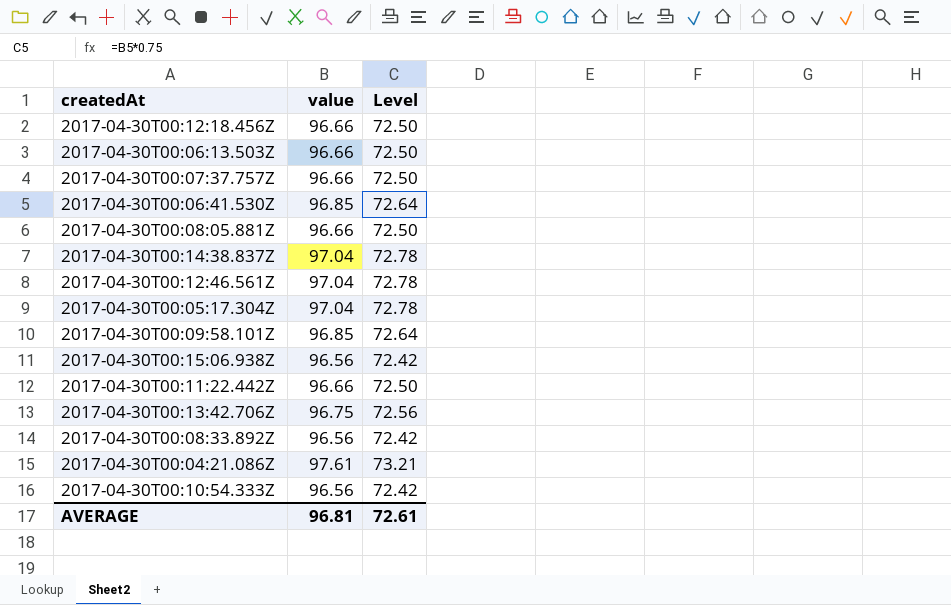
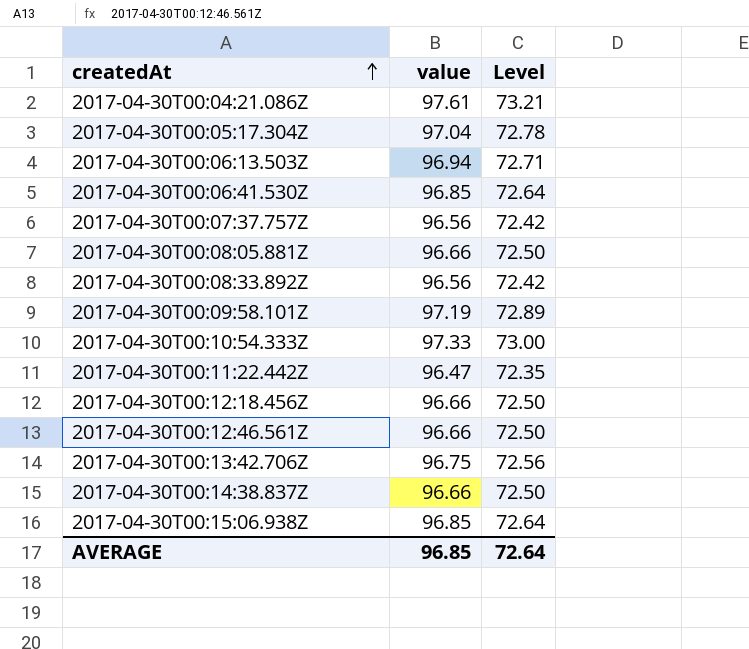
row order: none -> createdAt ascending
2017-04-30T00:06:13.503Z | value: 96.66 -> 96.94
2017-04-30T00:06:13.503Z | Level: 72.50 -> 72.71
2017-04-30T00:07:37.757Z | value: 96.66 -> 96.56
2017-04-30T00:07:37.757Z | Level: 72.50 -> 72.42
2017-04-30T00:09:58.101Z | value: 96.85 -> 97.19
2017-04-30T00:09:58.101Z | Level: 72.64 -> 72.89
2017-04-30T00:10:54.333Z | value: 96.56 -> 97.33
2017-04-30T00:10:54.333Z | Level: 72.42 -> 73.00
2017-04-30T00:11:22.442Z | value: 96.66 -> 96.47
2017-04-30T00:11:22.442Z | Level: 72.50 -> 72.35
2017-04-30T00:12:46.561Z | value: 97.04 -> 96.66
2017-04-30T00:12:46.561Z | Level: 72.78 -> 72.50
2017-04-30T00:14:38.837Z | value: 97.04 -> 96.66
2017-04-30T00:14:38.837Z | Level: 72.78 -> 72.50
2017-04-30T00:15:06.938Z | value: 96.56 -> 96.85
2017-04-30T00:15:06.938Z | Level: 72.42 -> 72.64
AVERAGE | value: 96.81 -> 96.85
AVERAGE | Level: 72.61 -> 72.64

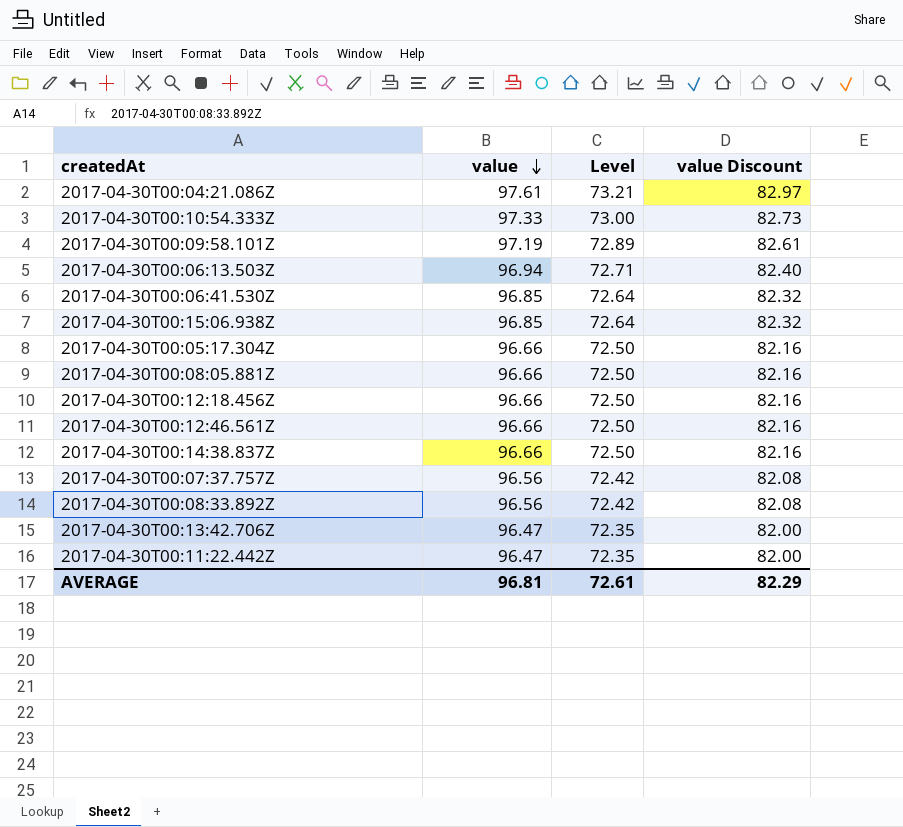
row order: createdAt ascending -> value descending
column value Discount | formula: none -> [value] * 0.85
2017-04-30T00:05:17.304Z | value: 97.04 -> 96.66
2017-04-30T00:05:17.304Z | Level: 72.78 -> 72.50
2017-04-30T00:13:42.706Z | value: 96.75 -> 96.47
2017-04-30T00:13:42.706Z | Level: 72.56 -> 72.35
AVERAGE | value: 96.85 -> 96.81
AVERAGE | Level: 72.64 -> 72.61

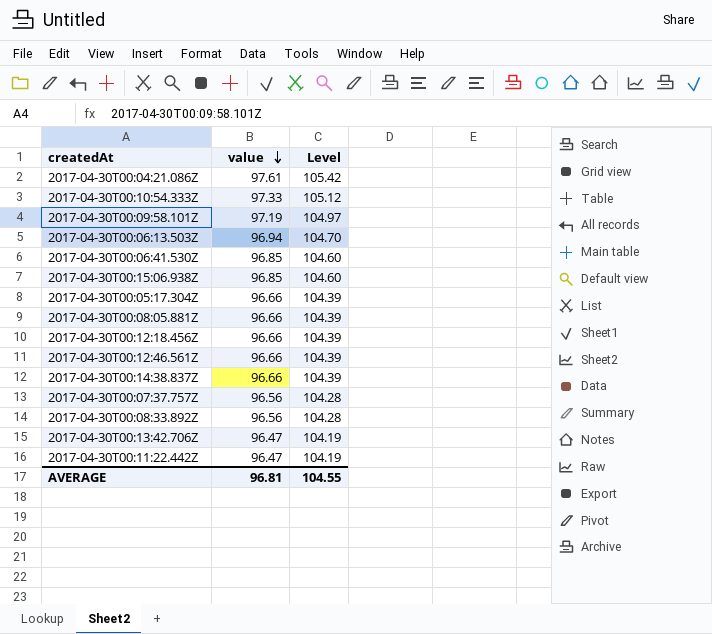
column value Discount | formula: [value] * 0.85 -> none
column Level | formula: [value] * 0.75 -> [value] * 1.08
AVERAGE | Level: 72.61 -> 104.55

